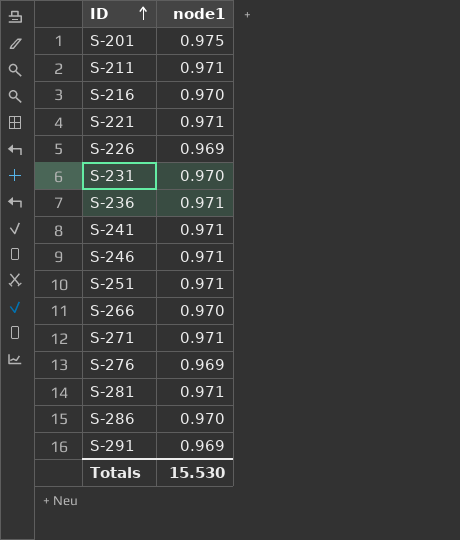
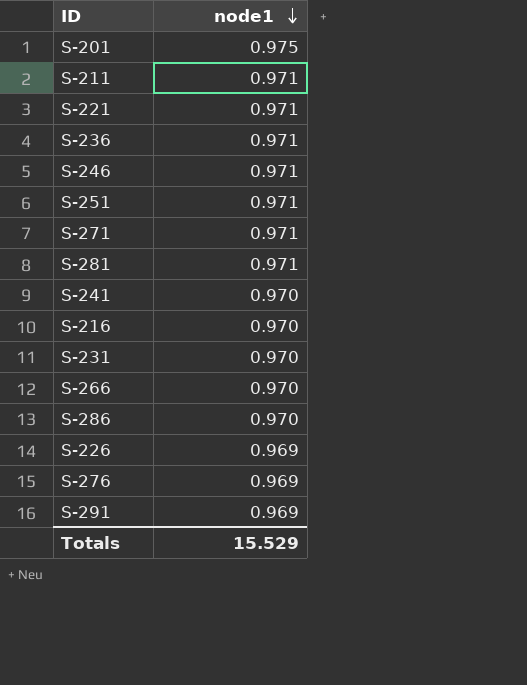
row order: ID ascending -> node1 descending
S-241 | node1: 0.971 -> 0.970
Totals | node1: 15.530 -> 15.529

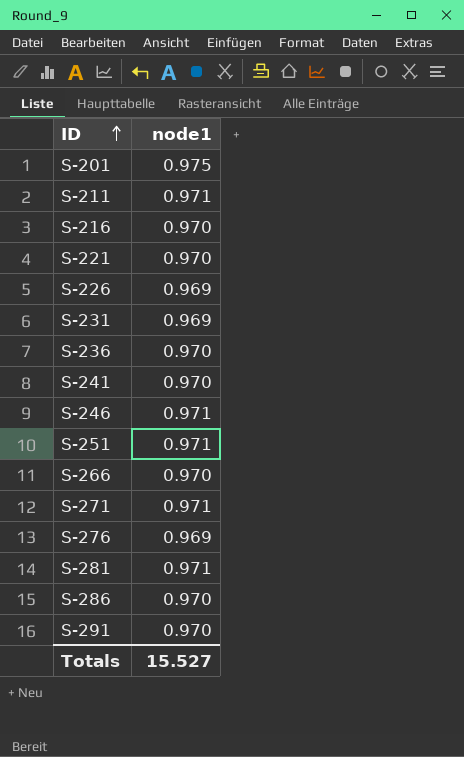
row order: node1 descending -> ID ascending
S-221 | node1: 0.971 -> 0.970
S-231 | node1: 0.970 -> 0.969
S-236 | node1: 0.971 -> 0.970
S-291 | node1: 0.969 -> 0.970
Totals | node1: 15.529 -> 15.527

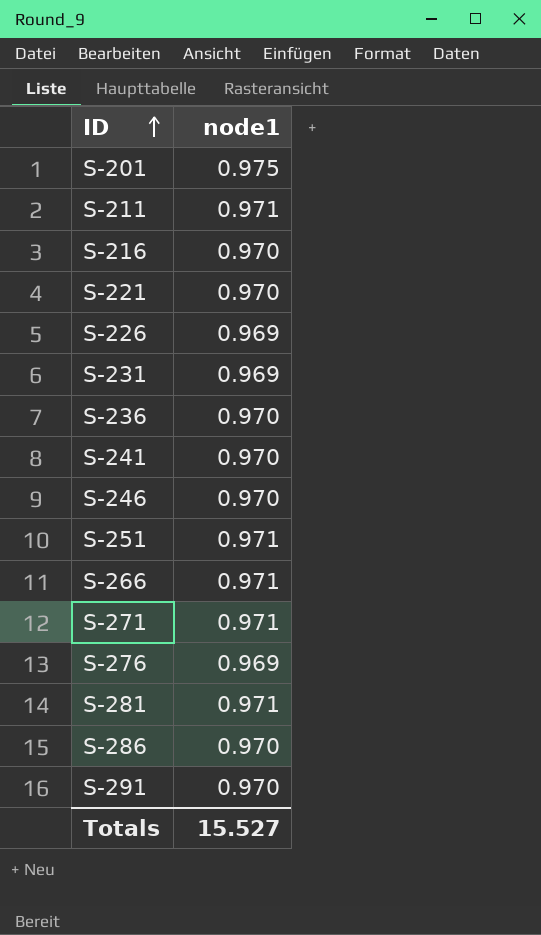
S-246 | node1: 0.971 -> 0.970
S-266 | node1: 0.970 -> 0.971

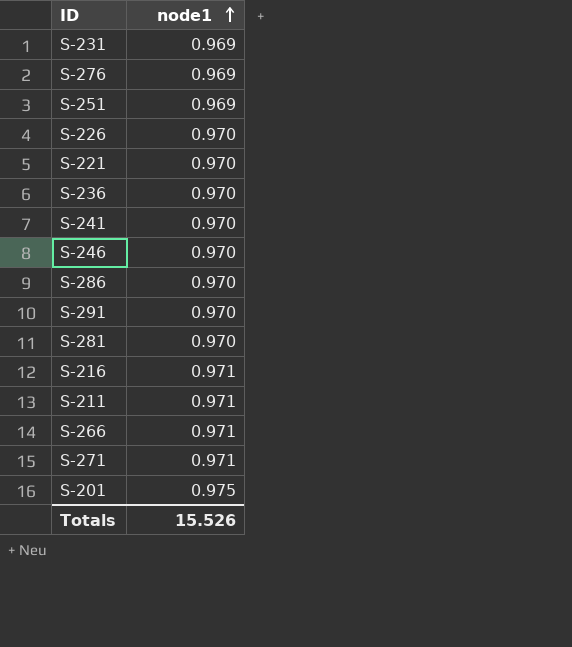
row order: ID ascending -> node1 ascending
S-251 | node1: 0.971 -> 0.969
S-226 | node1: 0.969 -> 0.970
S-281 | node1: 0.971 -> 0.970
S-216 | node1: 0.970 -> 0.971
Totals | node1: 15.527 -> 15.526

